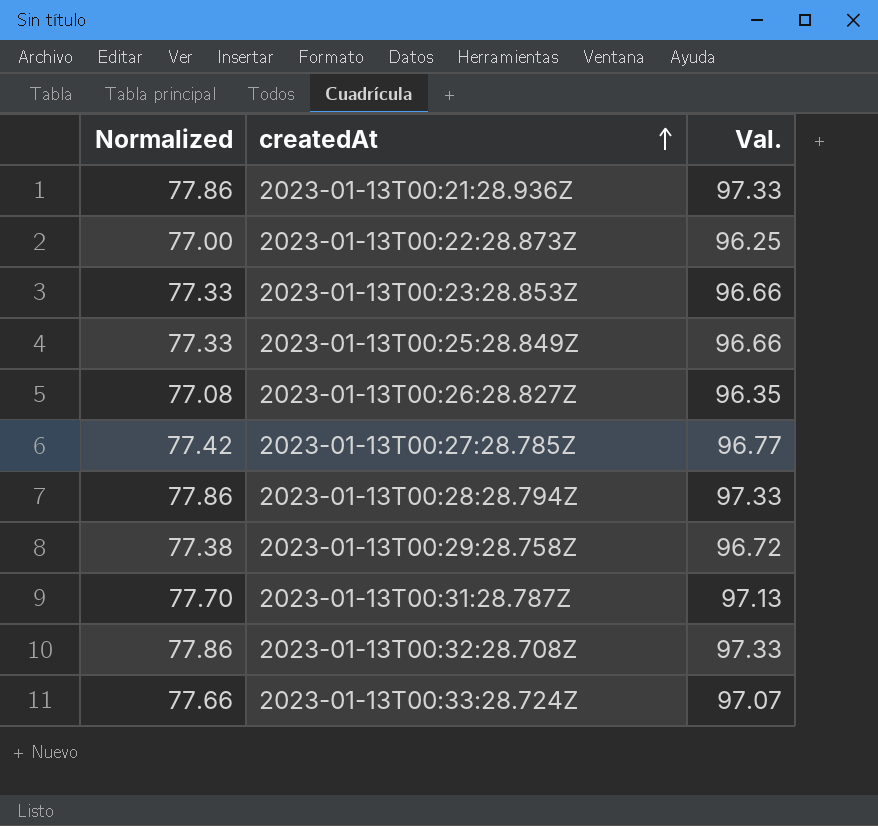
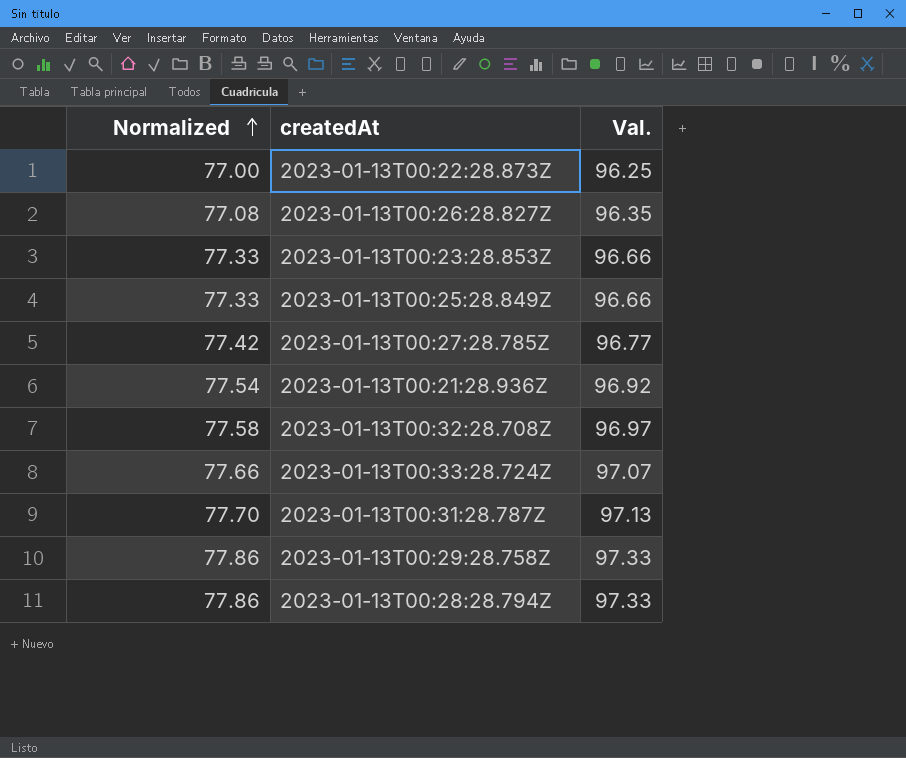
row order: createdAt ascending -> Normalized ascending
2023-01-13T00:21:28.936Z | Normalized: 77.86 -> 77.54
2023-01-13T00:21:28.936Z | Val.: 97.33 -> 96.92
2023-01-13T00:32:28.708Z | Normalized: 77.86 -> 77.58
2023-01-13T00:32:28.708Z | Val.: 97.33 -> 96.97
2023-01-13T00:29:28.758Z | Normalized: 77.38 -> 77.86
2023-01-13T00:29:28.758Z | Val.: 96.72 -> 97.33

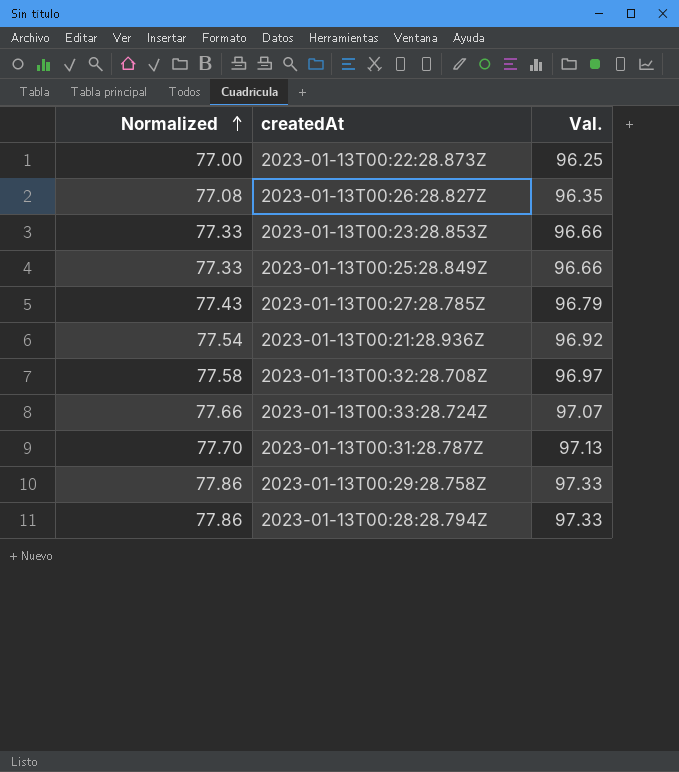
2023-01-13T00:27:28.785Z | Normalized: 77.42 -> 77.43
2023-01-13T00:27:28.785Z | Val.: 96.77 -> 96.79

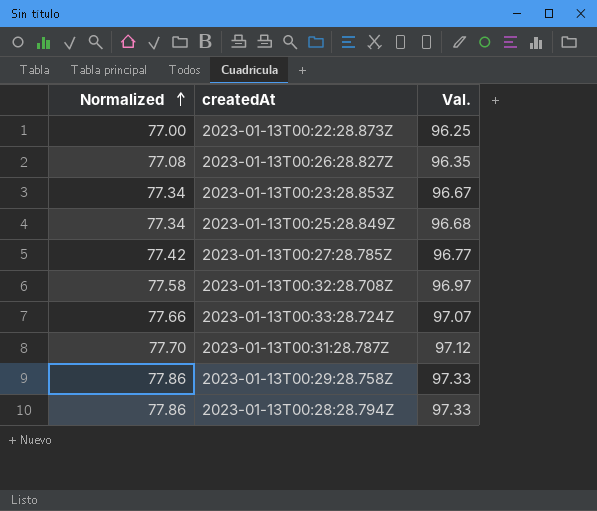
row 2023-01-13T00:21:28.936Z: 77.54 | 96.92 -> none
2023-01-13T00:23:28.853Z | Normalized: 77.33 -> 77.34
2023-01-13T00:23:28.853Z | Val.: 96.66 -> 96.67
2023-01-13T00:25:28.849Z | Normalized: 77.33 -> 77.34
2023-01-13T00:25:28.849Z | Val.: 96.66 -> 96.68
2023-01-13T00:27:28.785Z | Normalized: 77.43 -> 77.42
2023-01-13T00:27:28.785Z | Val.: 96.79 -> 96.77
2023-01-13T00:31:28.787Z | Val.: 97.13 -> 97.12

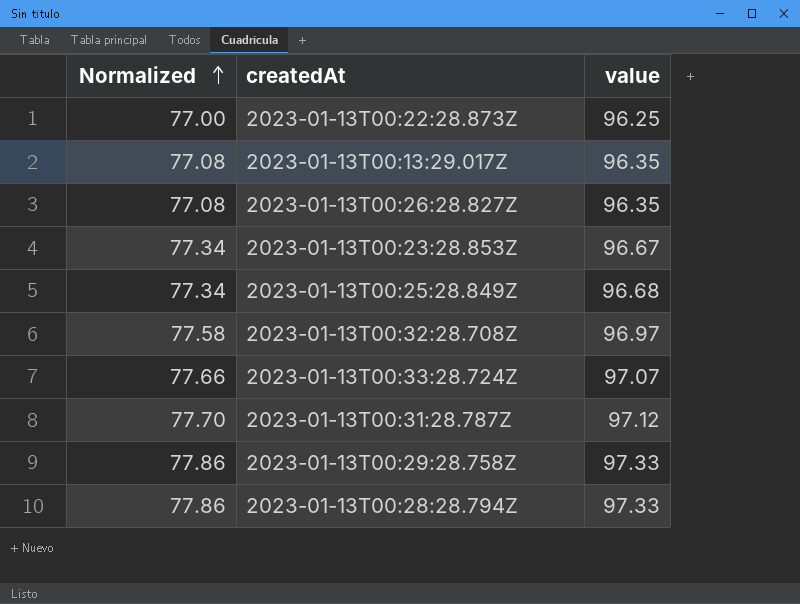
column name: Val. -> value
row 2023-01-13T00:27:28.785Z: 77.42 | 96.77 -> none
row 2023-01-13T00:13:29.017Z: none -> 77.08 | 96.35

